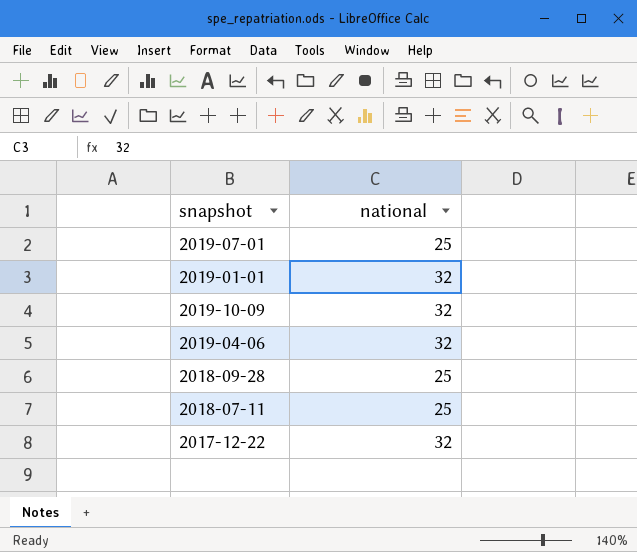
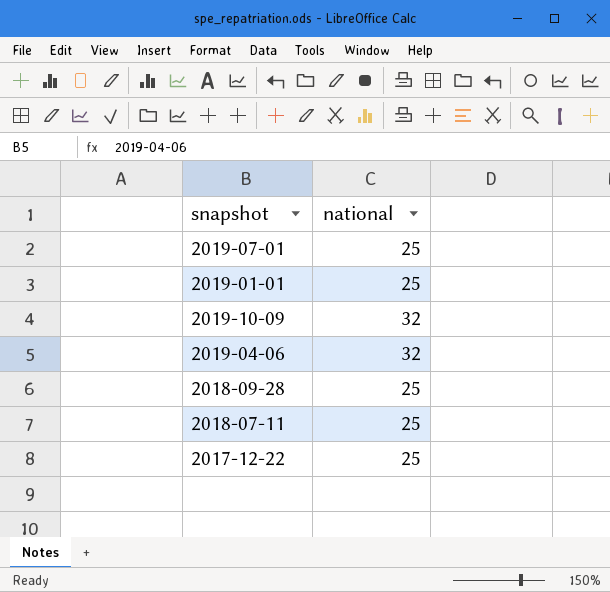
2019-01-01 | national: 32 -> 25
2017-12-22 | national: 32 -> 25

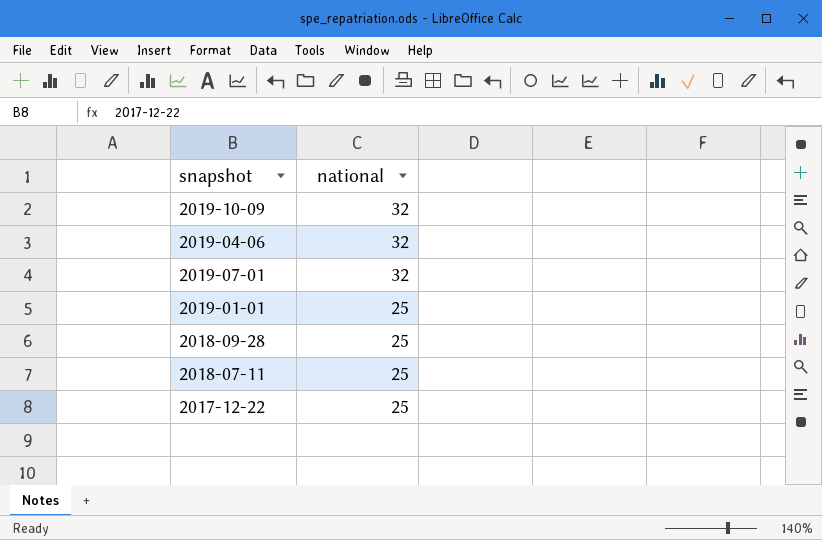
row order: none -> national descending
2019-07-01 | national: 25 -> 32

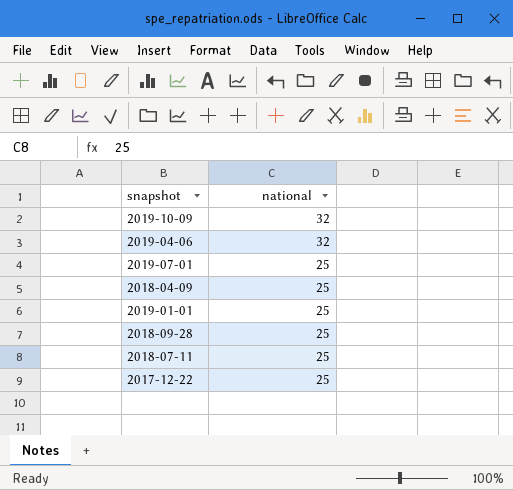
2019-07-01 | national: 32 -> 25
row 2018-04-09: none -> 25

